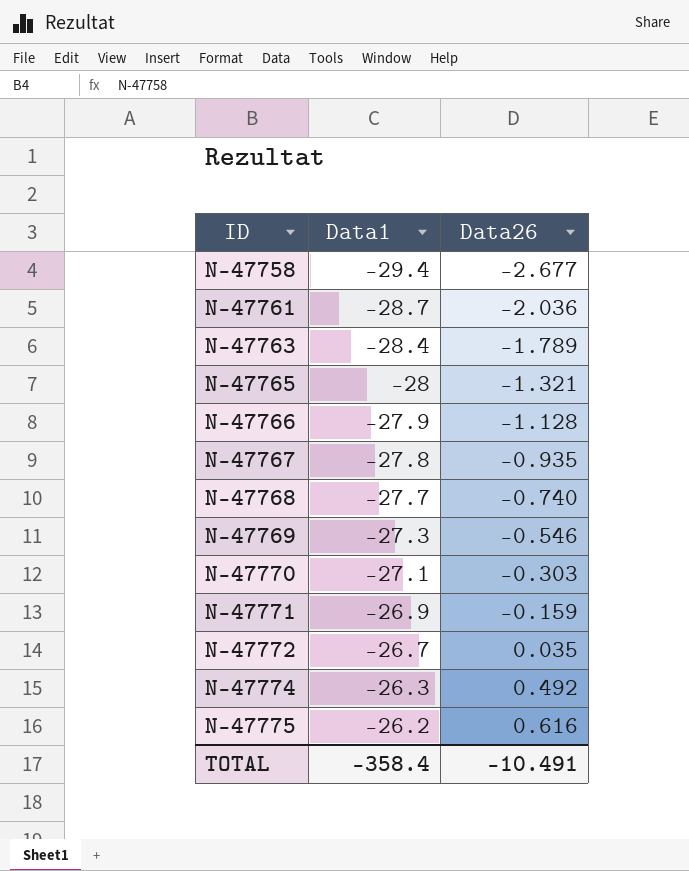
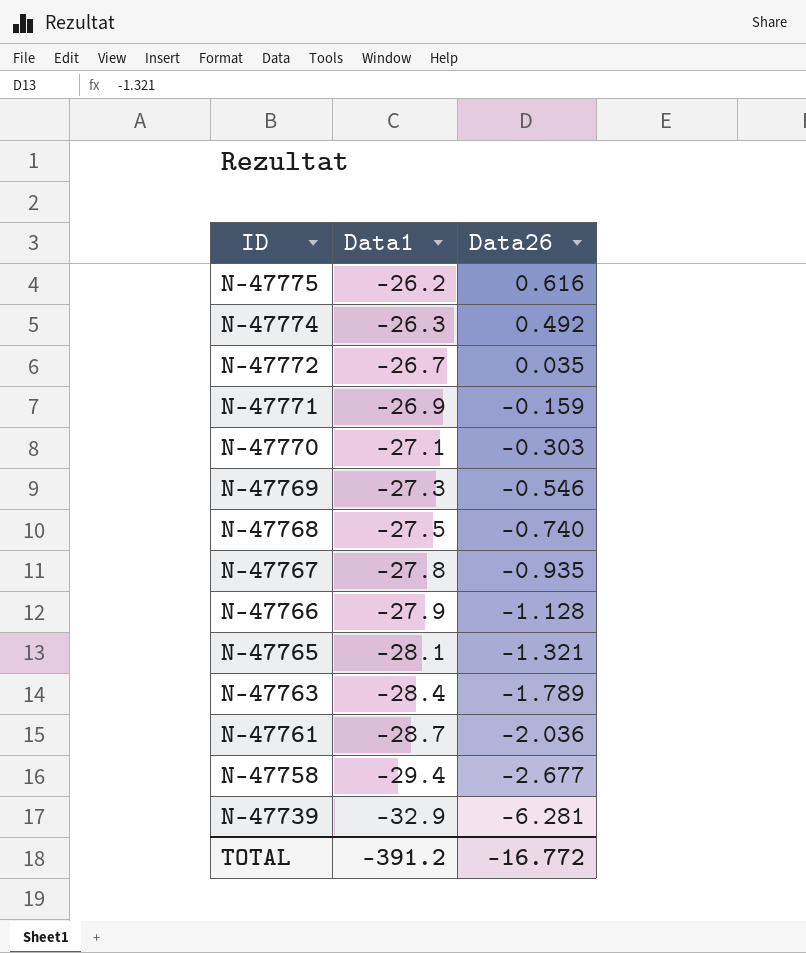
row order: ID ascending -> ID descending
N-47768 | Data1: -27.7 -> -27.5
N-47765 | Data1: -28 -> -28.1
row N-47739: none -> -32.9 | -6.281
TOTAL | Data1: -358.4 -> -391.2
TOTAL | Data26: -10.491 -> -16.772

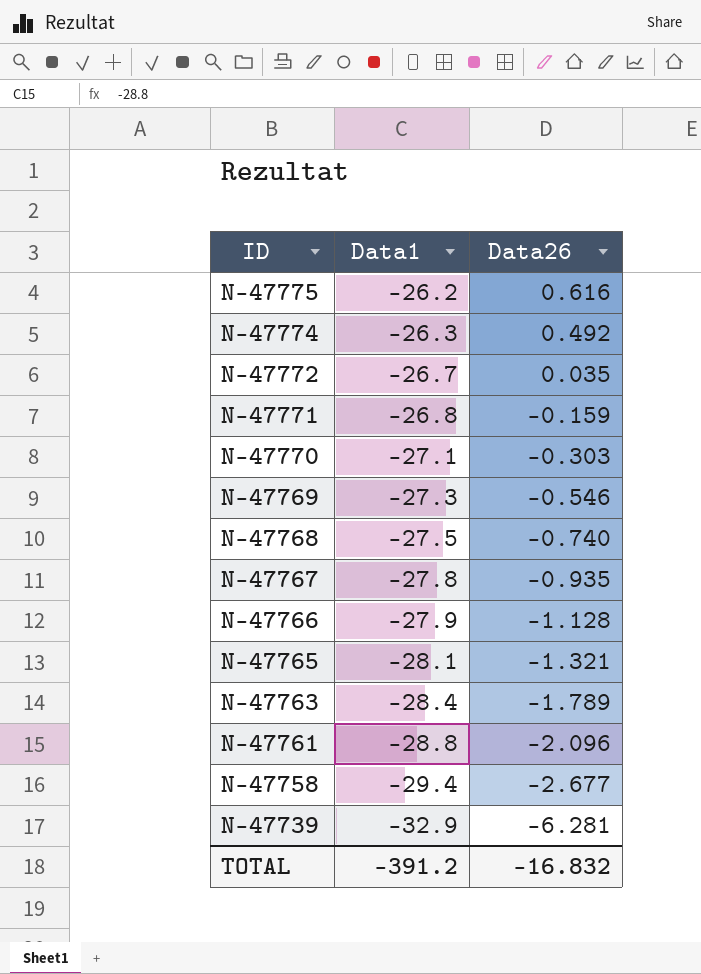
N-47771 | Data1: -26.9 -> -26.8
N-47761 | Data1: -28.7 -> -28.8
N-47761 | Data26: -2.036 -> -2.096
TOTAL | Data26: -16.772 -> -16.832

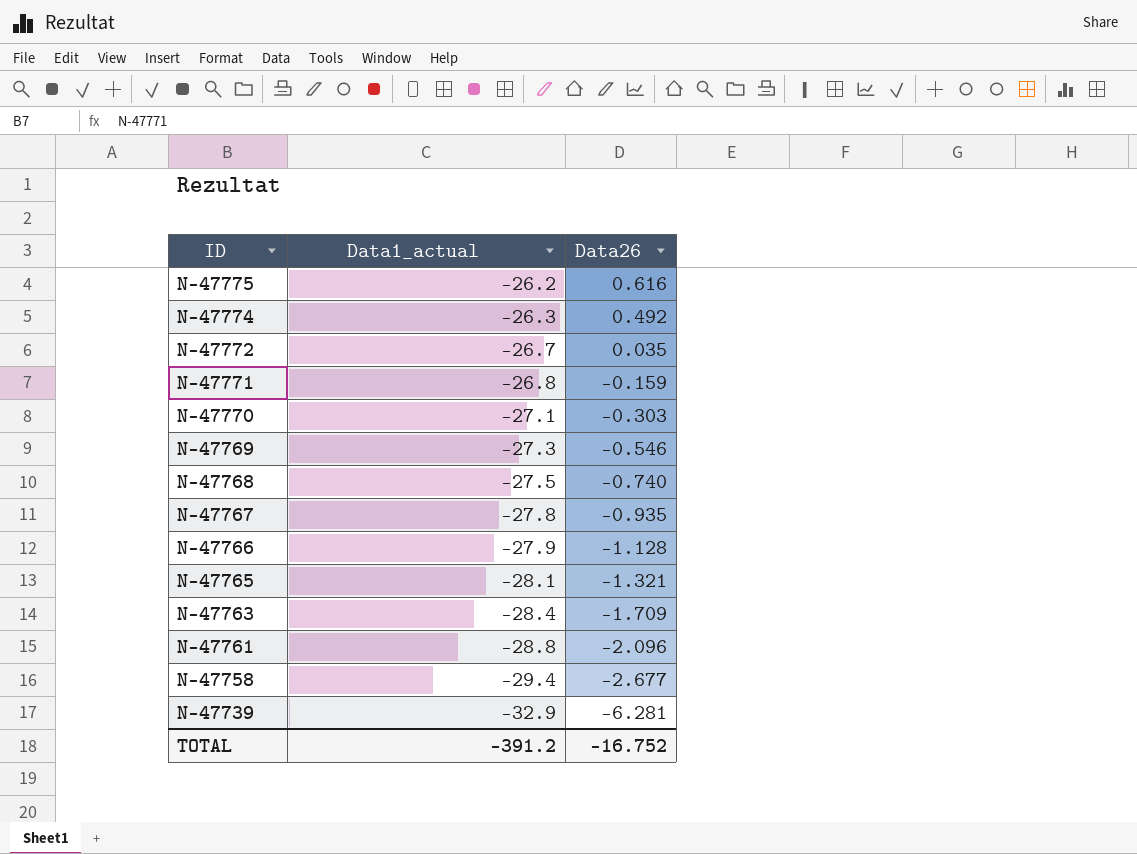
column name: Data1 -> Data1_actual
N-47763 | Data26: -1.789 -> -1.709
TOTAL | Data26: -16.832 -> -16.752

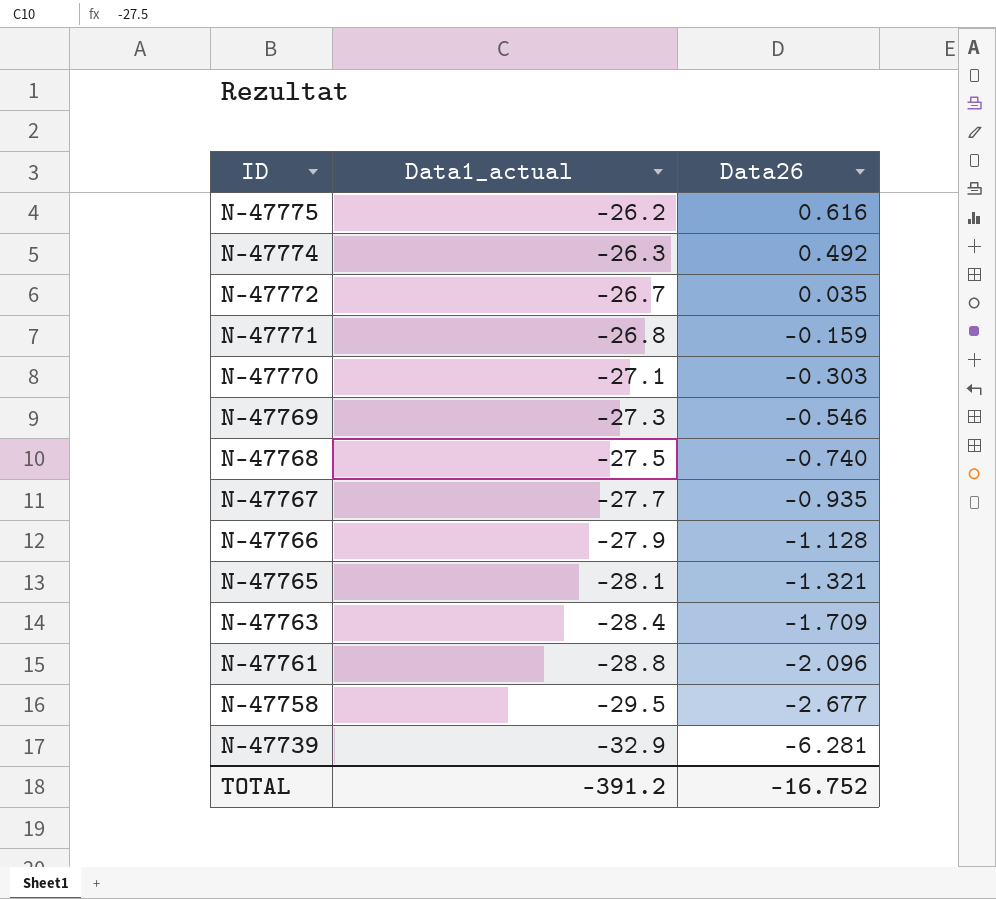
N-47767 | Data1_actual: -27.8 -> -27.7
N-47758 | Data1_actual: -29.4 -> -29.5

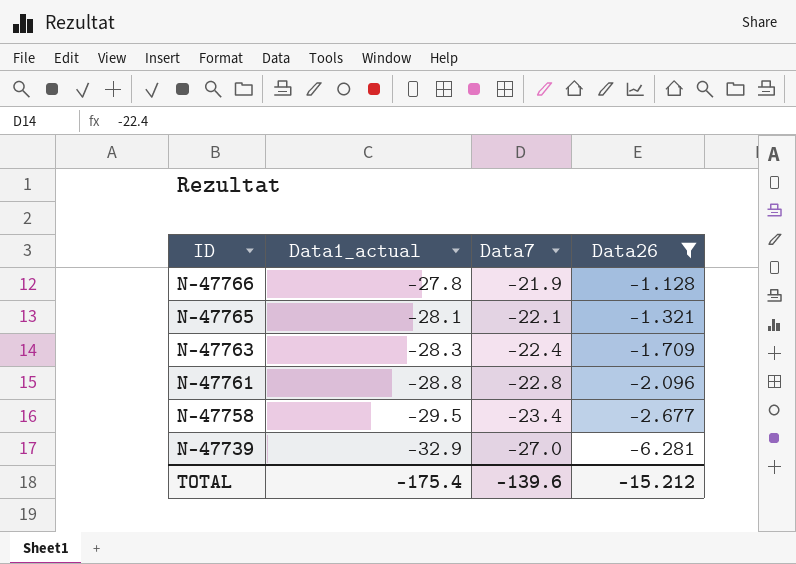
filter: none -> Data26 <= -1.128
column Data7 | position: none -> 3
N-47766 | Data1_actual: -27.9 -> -27.8
N-47763 | Data1_actual: -28.4 -> -28.3
TOTAL | Data1_actual: -391.2 -> -175.4
TOTAL | Data26: -16.752 -> -15.212

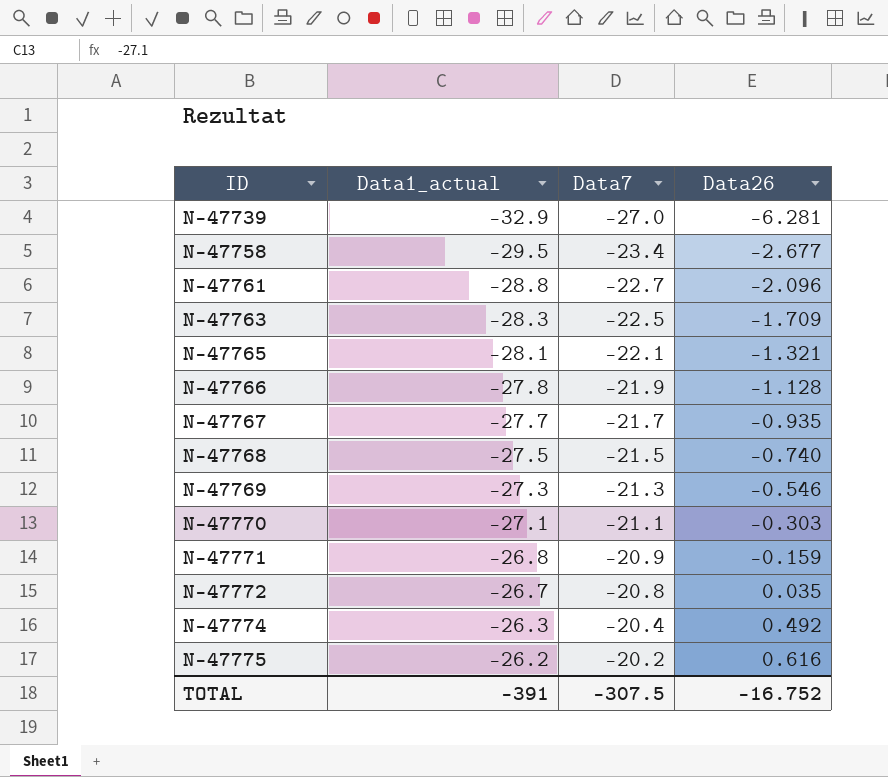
filter: Data26 <= -1.128 -> none
row order: ID descending -> ID ascending
N-47761 | Data7: -22.8 -> -22.7
N-47763 | Data7: -22.4 -> -22.5
TOTAL | Data1_actual: -175.4 -> -391
TOTAL | Data7: -139.6 -> -307.5
TOTAL | Data26: -15.212 -> -16.752

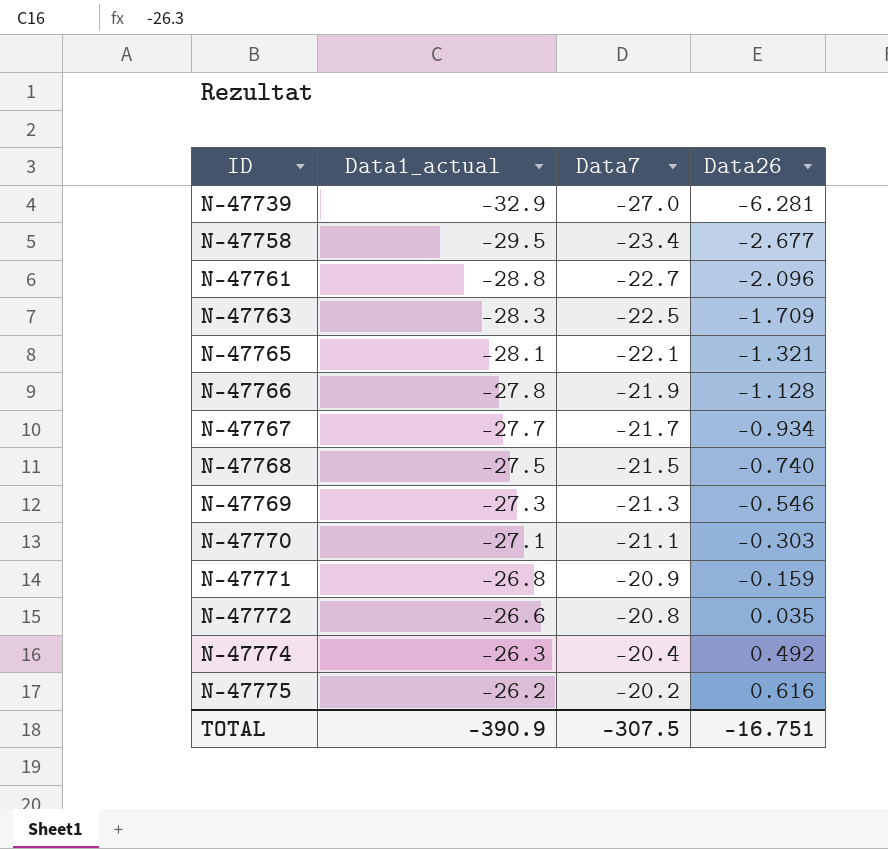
N-47767 | Data26: -0.935 -> -0.934
N-47772 | Data1_actual: -26.7 -> -26.6
TOTAL | Data1_actual: -391 -> -390.9
TOTAL | Data26: -16.752 -> -16.751

